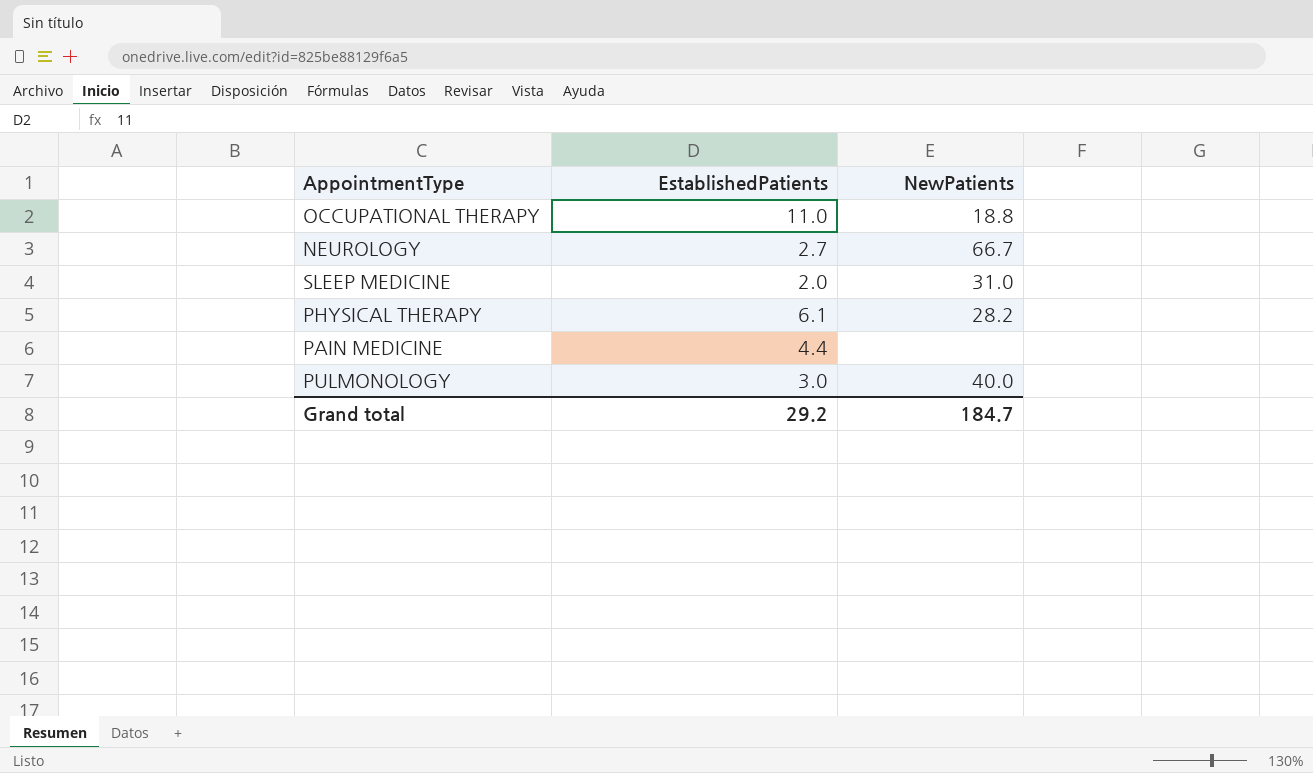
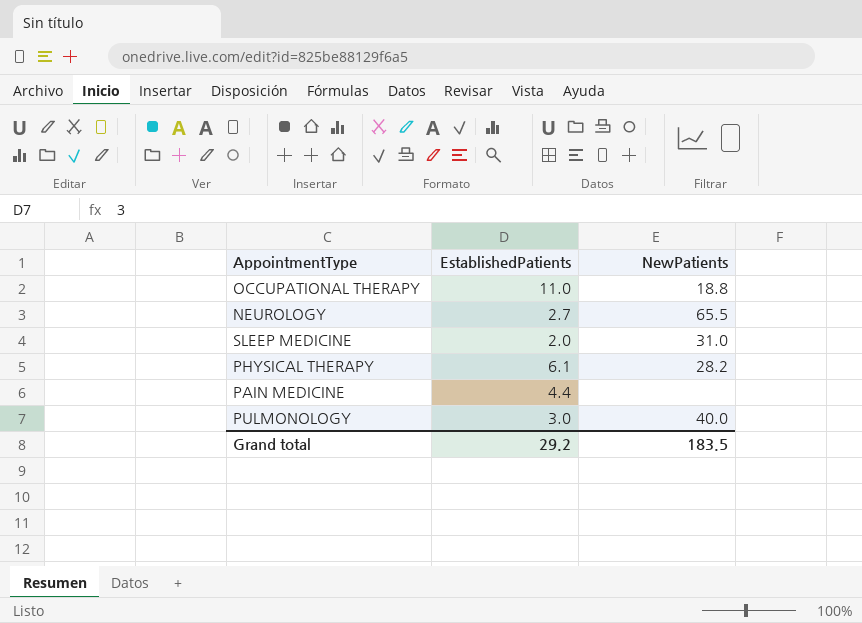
NEUROLOGY | NewPatients: 66.7 -> 65.5
Grand total | NewPatients: 184.7 -> 183.5

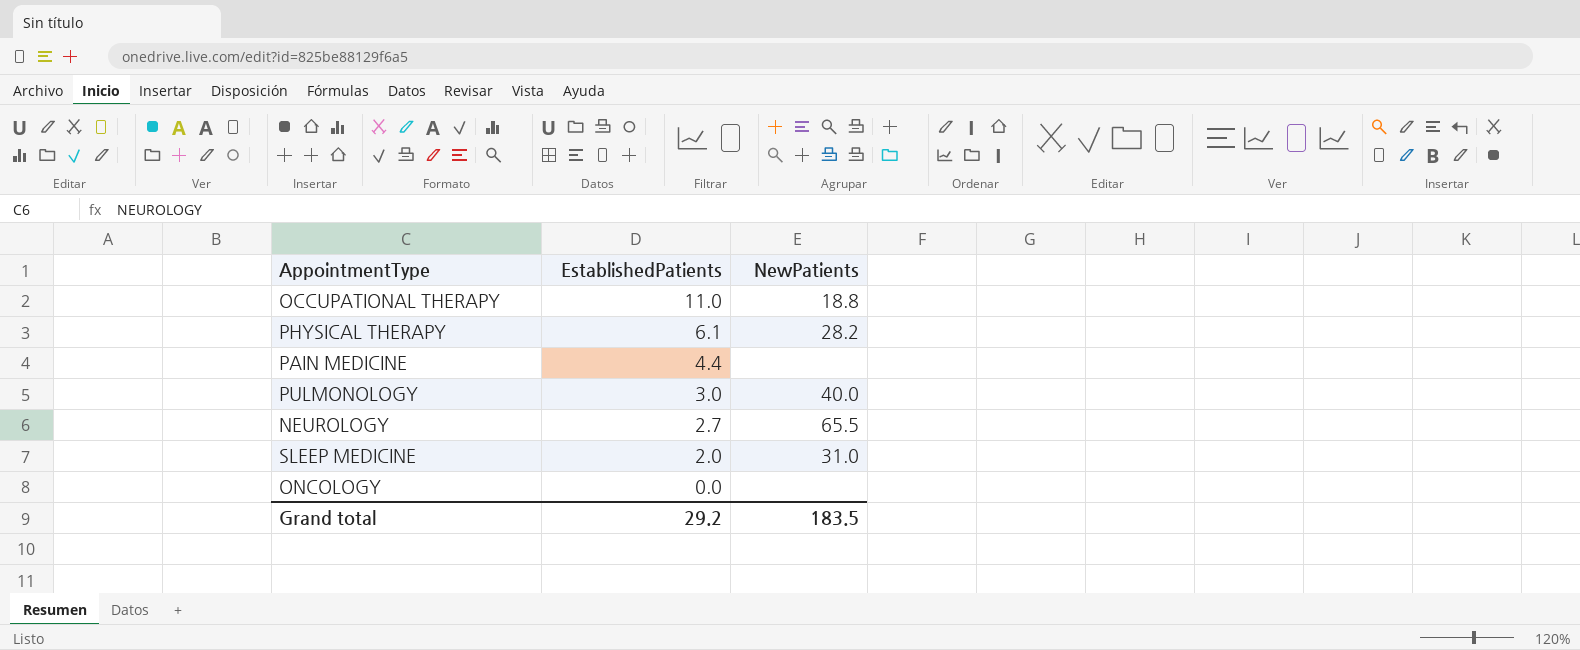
row order: none -> EstablishedPatients descending
row ONCOLOGY: none -> 0.0 | none

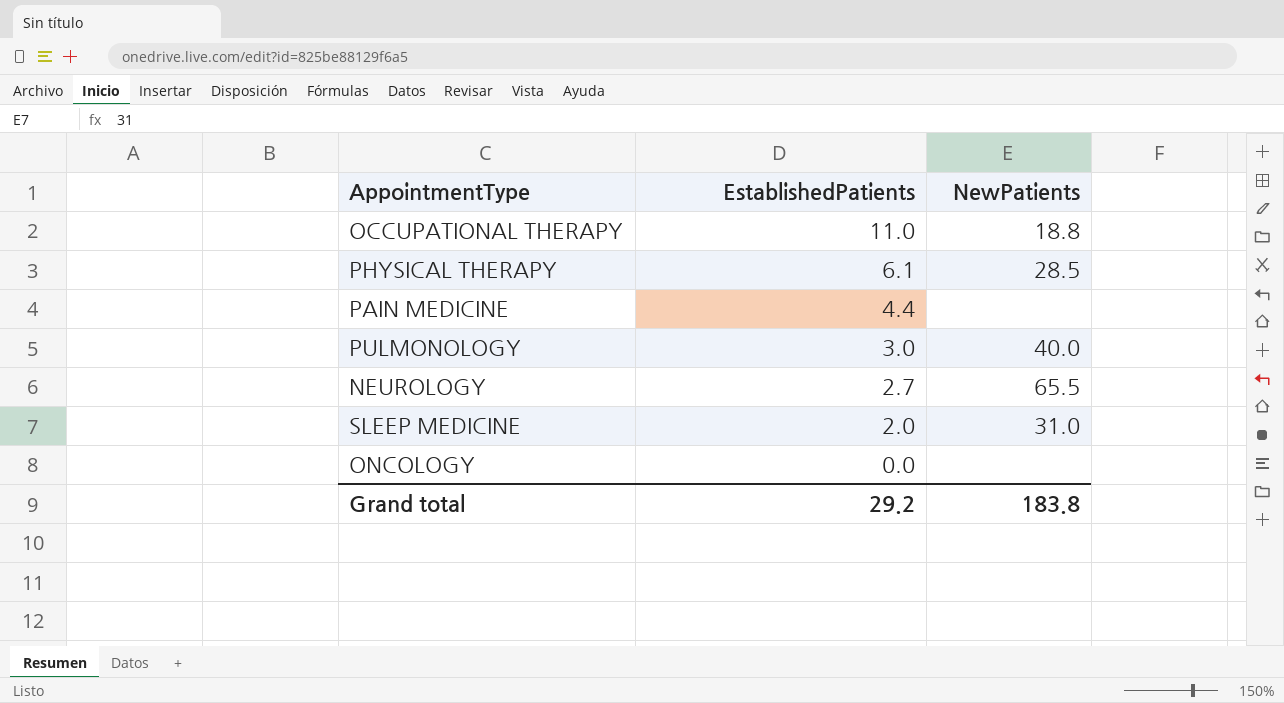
PHYSICAL THERAPY | NewPatients: 28.2 -> 28.5
Grand total | NewPatients: 183.5 -> 183.8

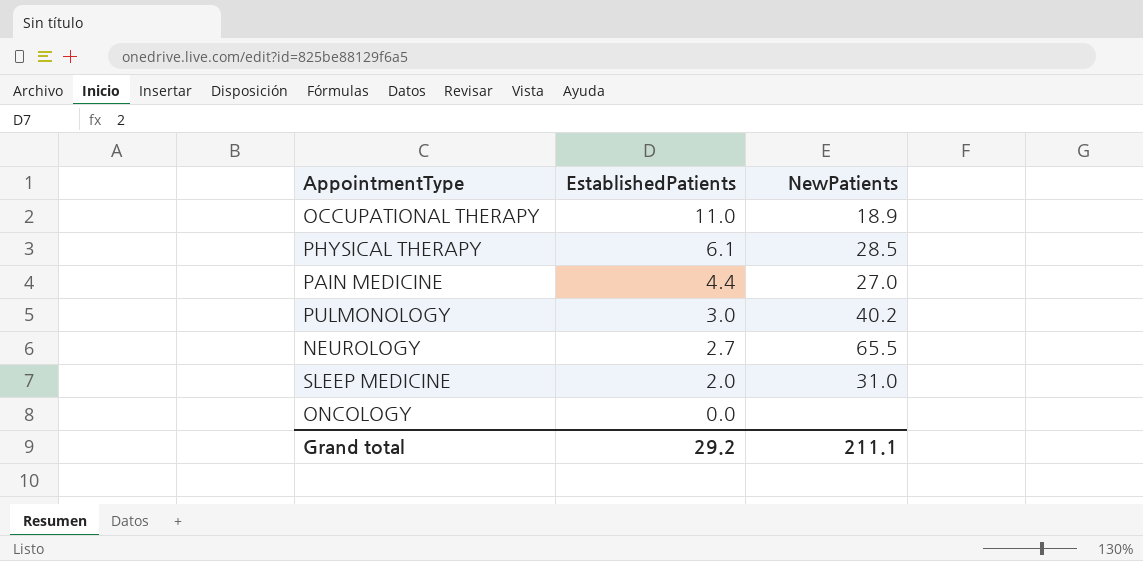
OCCUPATIONAL THERAPY | NewPatients: 18.8 -> 18.9
PAIN MEDICINE | NewPatients: none -> 27.0
PULMONOLOGY | NewPatients: 40.0 -> 40.2
Grand total | NewPatients: 183.8 -> 211.1

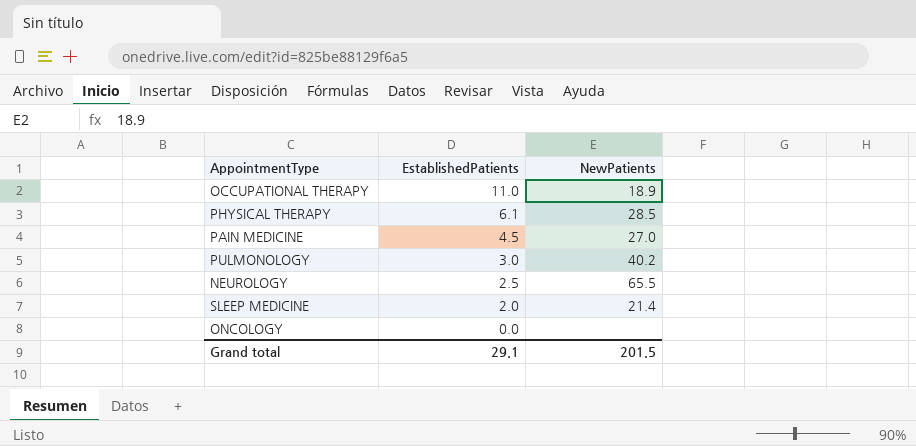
PAIN MEDICINE | EstablishedPatients: 4.4 -> 4.5
NEUROLOGY | EstablishedPatients: 2.7 -> 2.5
SLEEP MEDICINE | NewPatients: 31.0 -> 21.4
Grand total | EstablishedPatients: 29.2 -> 29.1
Grand total | NewPatients: 211.1 -> 201.5

